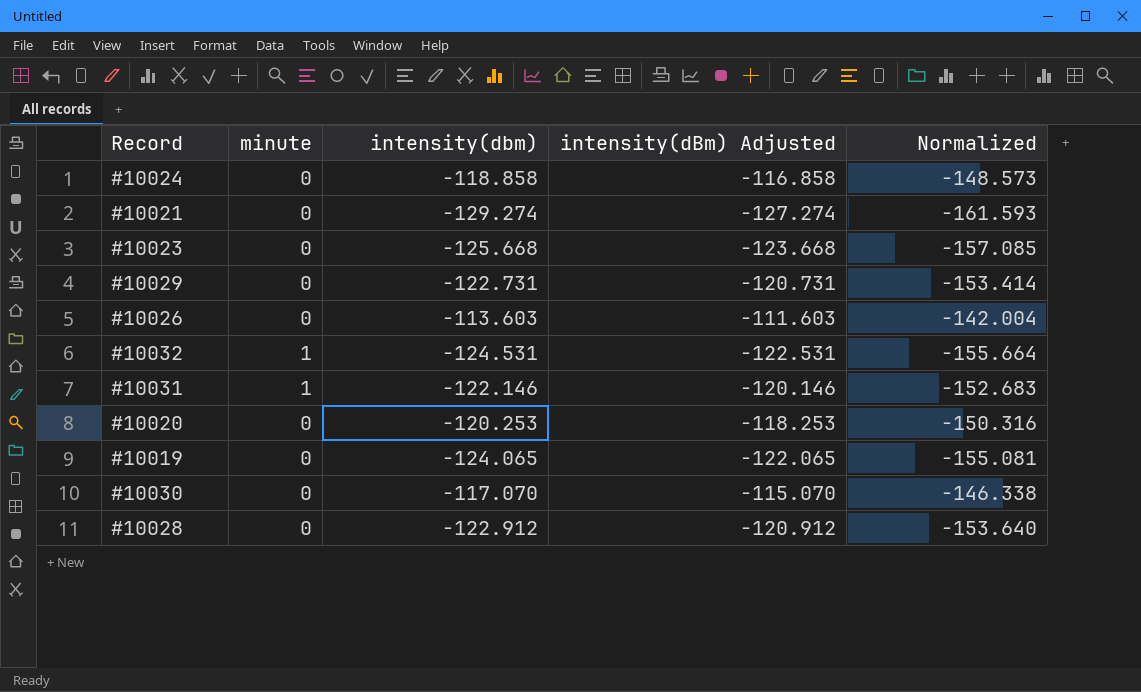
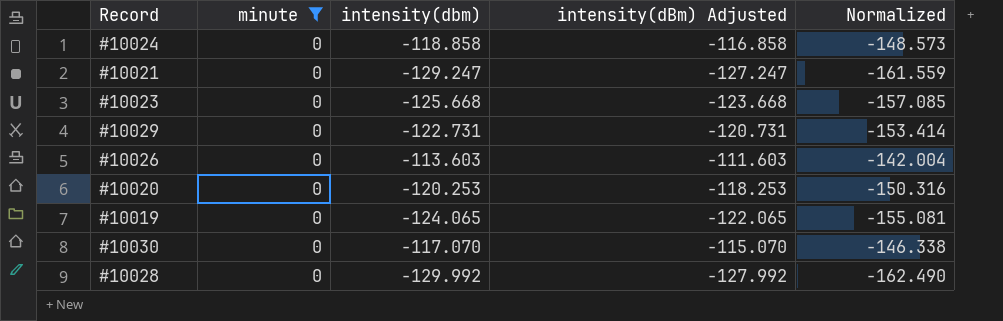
filter: none -> minute = 0
#10021 | intensity(dbm): -129.274 -> -129.247
#10021 | intensity(dBm) Adjusted: -127.274 -> -127.247
#10021 | Normalized: -161.593 -> -161.559
#10028 | intensity(dbm): -122.912 -> -129.992
#10028 | intensity(dBm) Adjusted: -120.912 -> -127.992
#10028 | Normalized: -153.640 -> -162.490

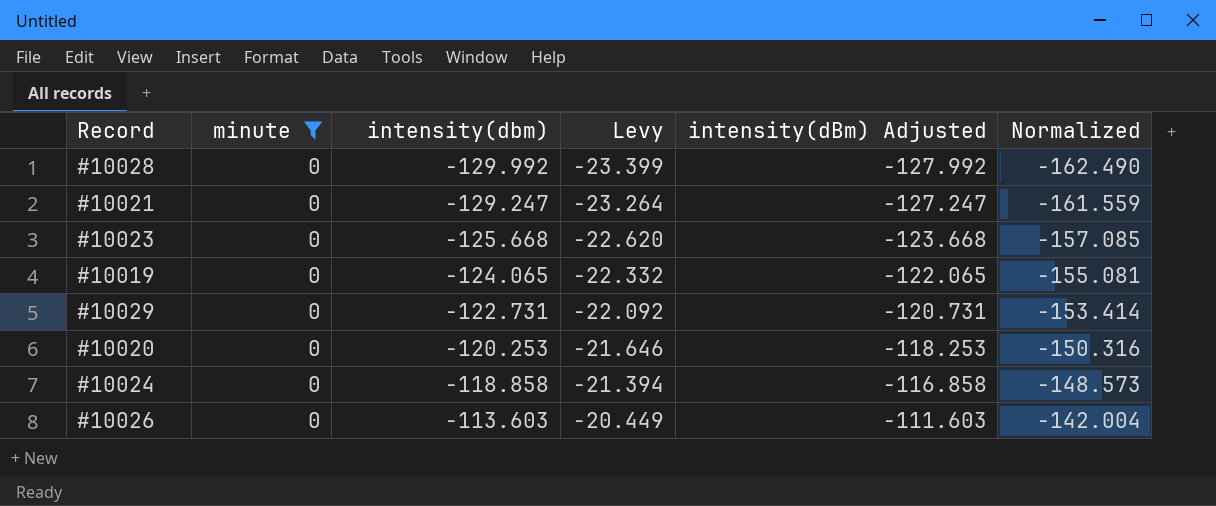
row order: none -> intensity(dbm) ascending
column Levy | formula: none -> [intensity(dbm)] * 0.18
row #10030: 0 | -117.070 | -115.070 | -146.338 -> none

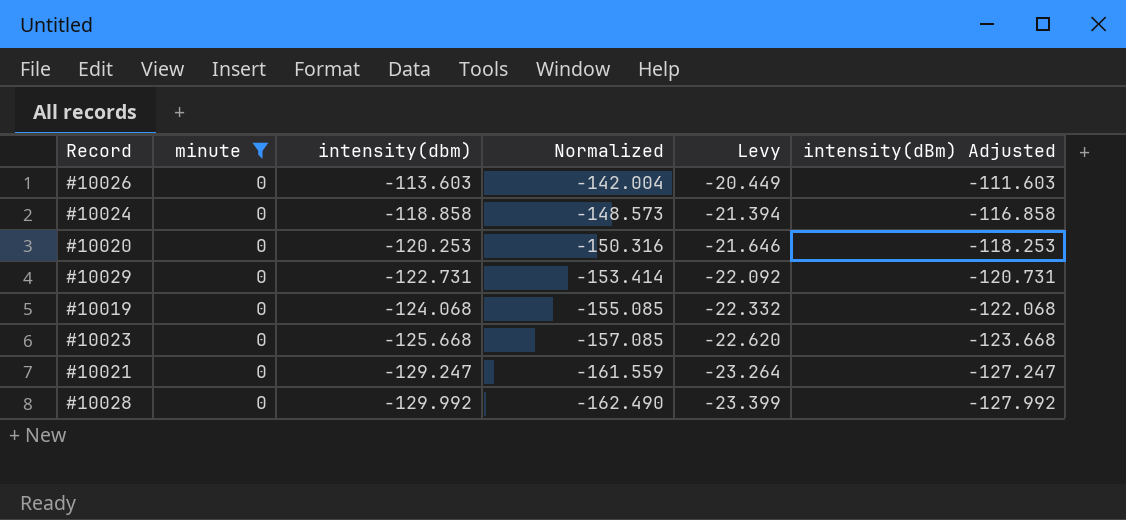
row order: intensity(dbm) ascending -> intensity(dbm) descending
column Normalized | position: 6 -> 4
#10019 | intensity(dbm): -124.065 -> -124.068
#10019 | Normalized: -155.081 -> -155.085
#10019 | intensity(dBm) Adjusted: -122.065 -> -122.068

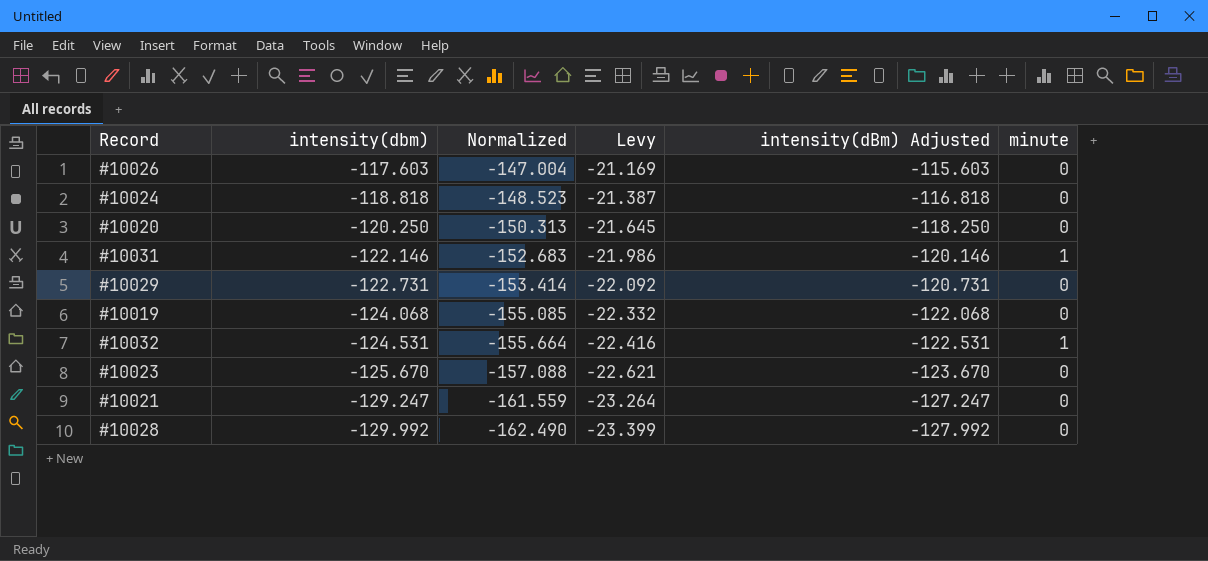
filter: minute = 0 -> none
column minute | position: 2 -> 6
#10026 | intensity(dbm): -113.603 -> -117.603
#10026 | Normalized: -142.004 -> -147.004
#10026 | Levy: -20.449 -> -21.169
#10026 | intensity(dBm) Adjusted: -111.603 -> -115.603
#10024 | intensity(dbm): -118.858 -> -118.818
#10024 | Normalized: -148.573 -> -148.523
#10024 | Levy: -21.394 -> -21.387
#10024 | intensity(dBm) Adjusted: -116.858 -> -116.818
#10020 | intensity(dbm): -120.253 -> -120.250
#10020 | Normalized: -150.316 -> -150.313
#10020 | Levy: -21.646 -> -21.645
#10020 | intensity(dBm) Adjusted: -118.253 -> -118.250
#10023 | intensity(dbm): -125.668 -> -125.670
#10023 | Normalized: -157.085 -> -157.088
#10023 | Levy: -22.620 -> -22.621
#10023 | intensity(dBm) Adjusted: -123.668 -> -123.670

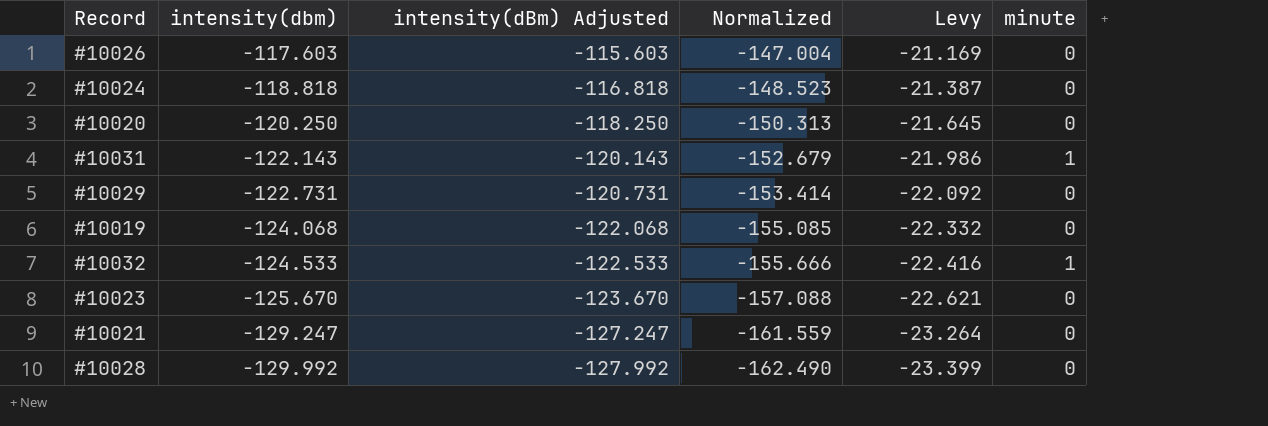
column intensity(dBm) Adjusted | position: 5 -> 3
#10031 | intensity(dbm): -122.146 -> -122.143
#10031 | intensity(dBm) Adjusted: -120.146 -> -120.143
#10031 | Normalized: -152.683 -> -152.679
#10032 | intensity(dbm): -124.531 -> -124.533
#10032 | intensity(dBm) Adjusted: -122.531 -> -122.533
#10032 | Normalized: -155.664 -> -155.666

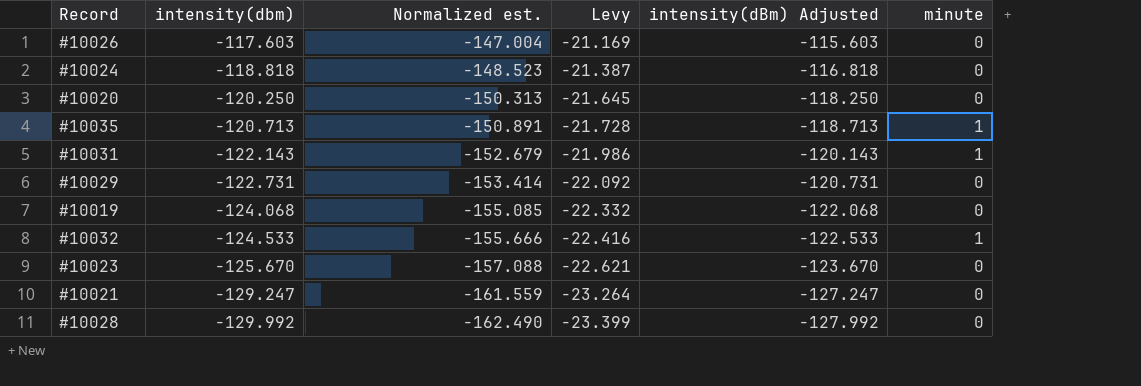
column name: Normalized -> Normalized est.
column intensity(dBm) Adjusted | position: 3 -> 5
row #10035: none -> -120.713 | -150.891 | -21.728 | -118.713 | 1

